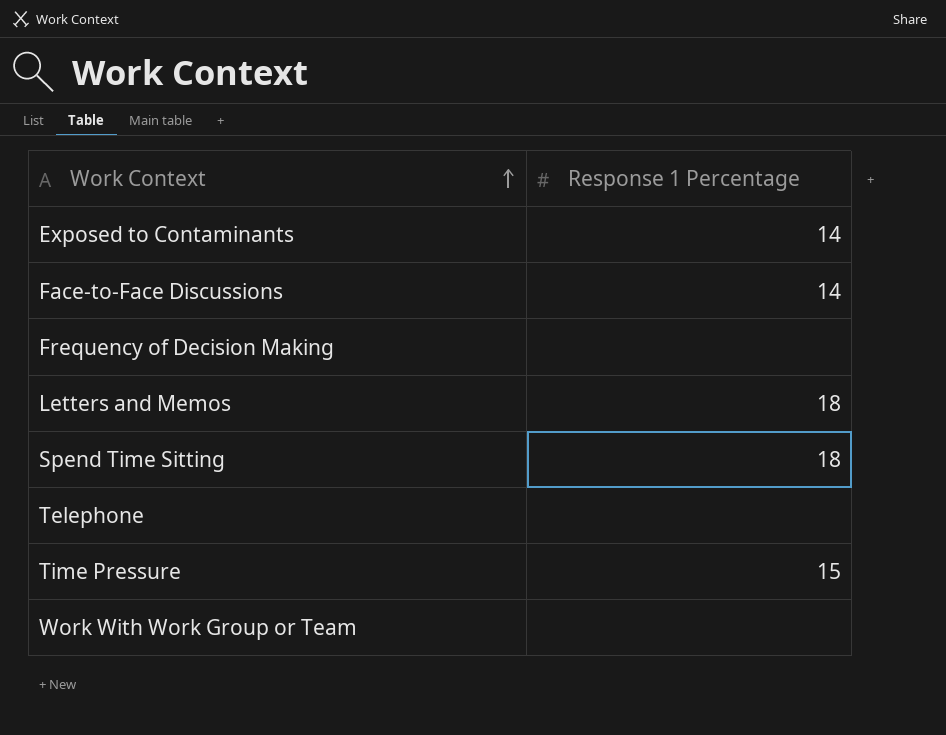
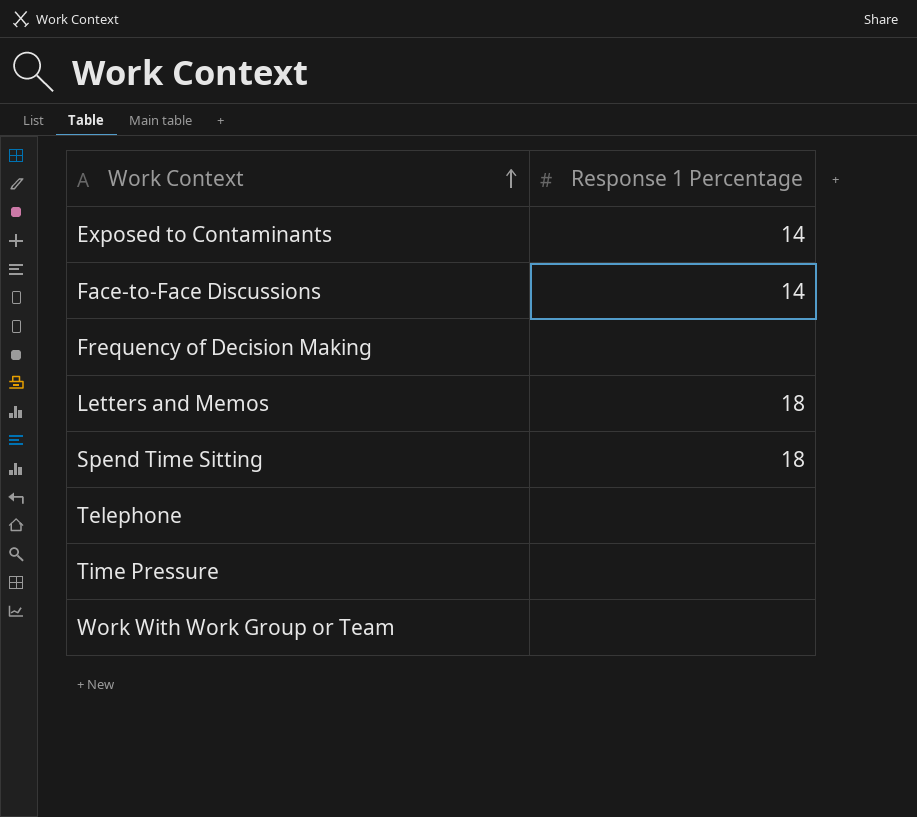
Time Pressure | Response 1 Percentage: 15 -> none

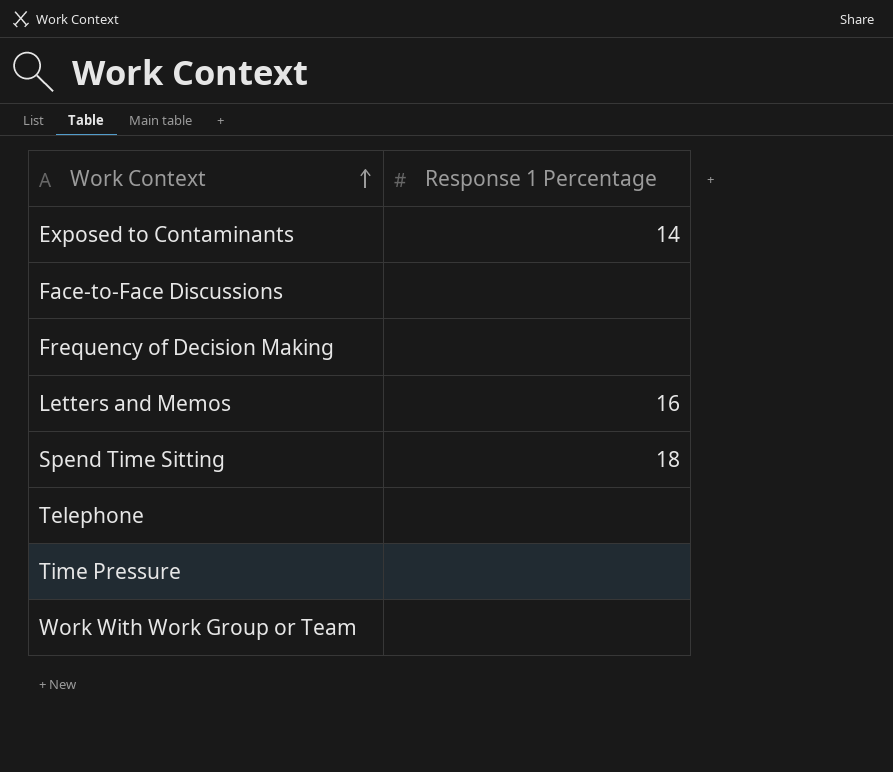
Face-to-Face Discussions | Response 1 Percentage: 14 -> none
Letters and Memos | Response 1 Percentage: 18 -> 16

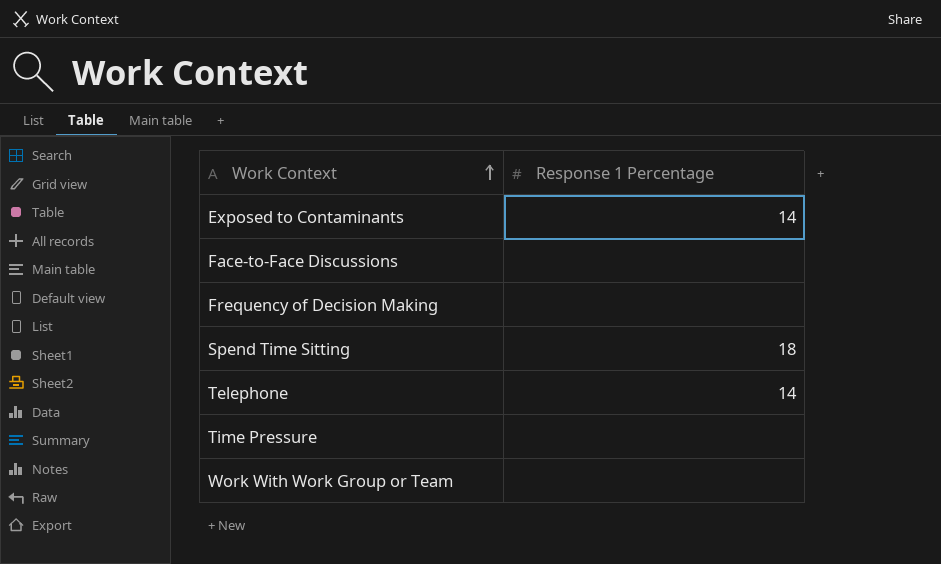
row Letters and Memos: 16 -> none
Telephone | Response 1 Percentage: none -> 14

